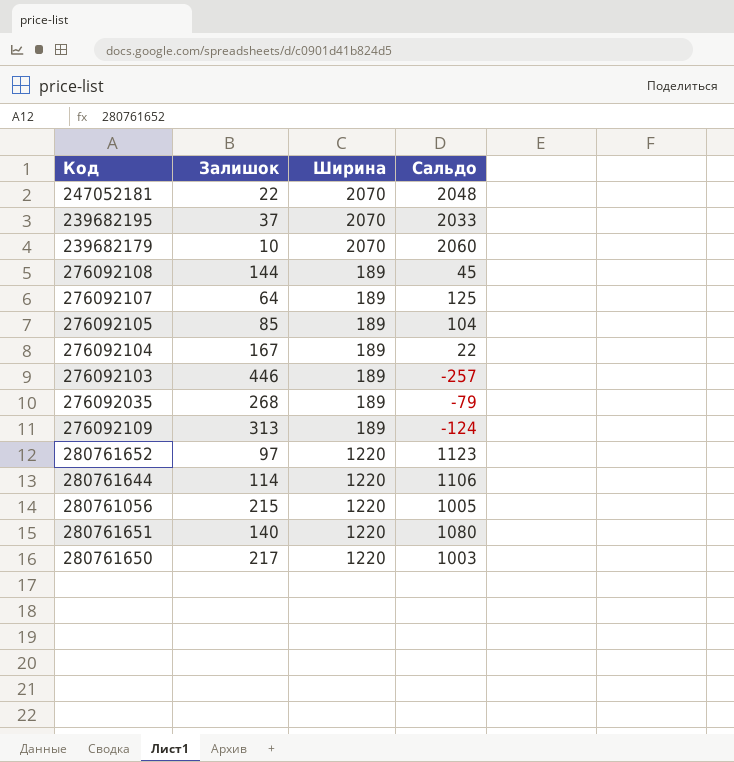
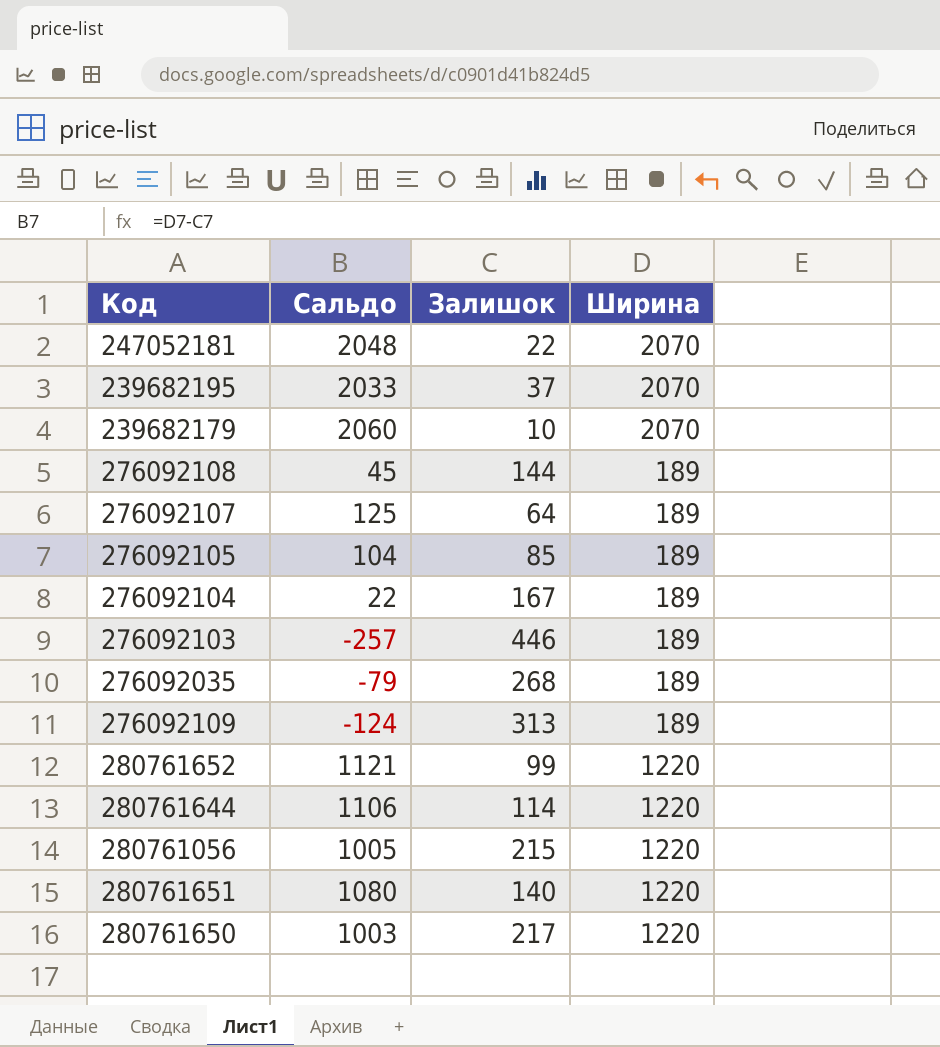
column Сальдо | position: 4 -> 2
280761652 | Сальдо: 1123 -> 1121
280761652 | Залишок: 97 -> 99

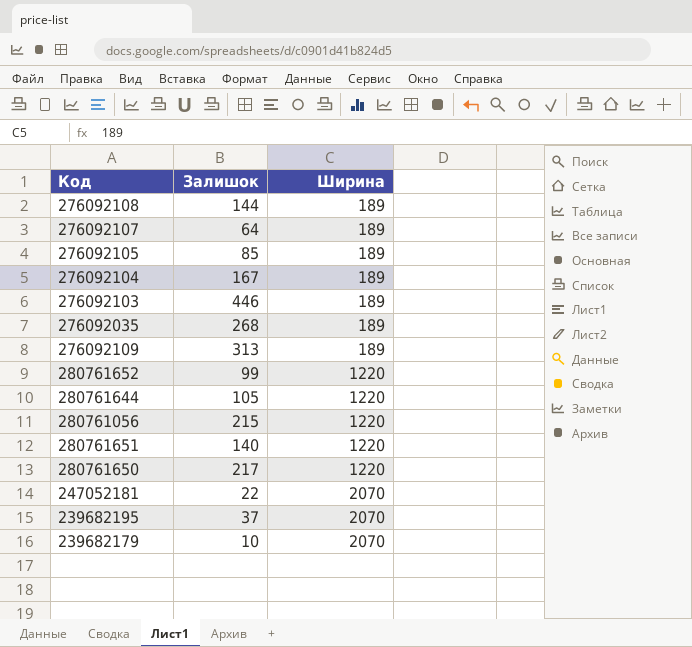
row order: none -> Ширина ascending
column Сальдо | formula: [Ширина] - [Залишок] -> none
280761644 | Залишок: 114 -> 105

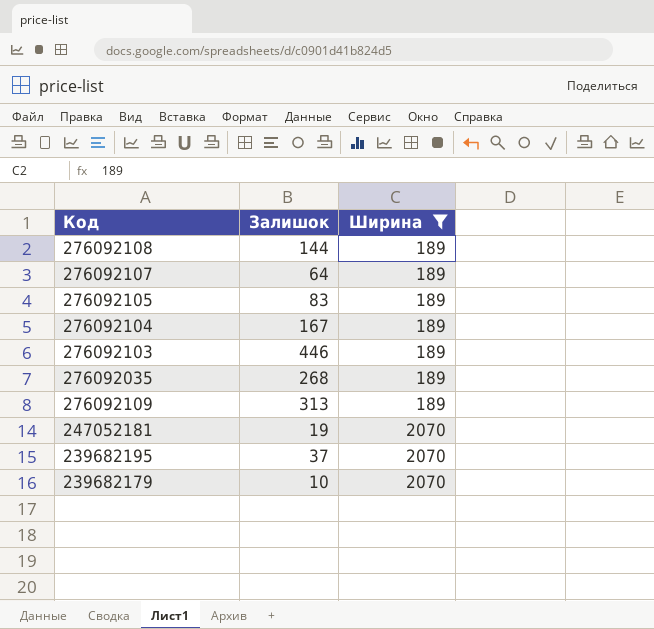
filter: none -> Ширина != 1220
276092105 | Залишок: 85 -> 83
247052181 | Залишок: 22 -> 19

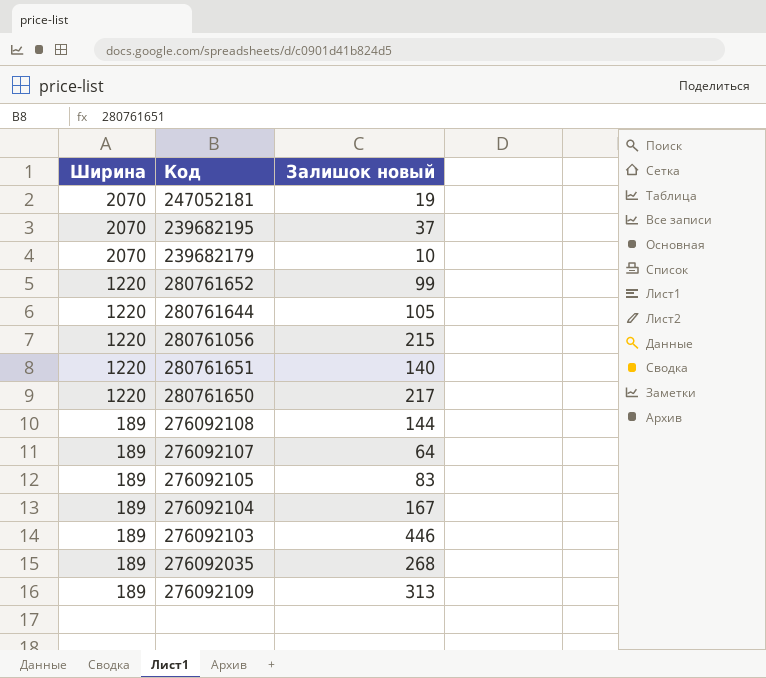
filter: Ширина != 1220 -> none
row order: Ширина ascending -> Ширина descending
column Ширина | position: 3 -> 1
column name: Залишок -> Залишок новый

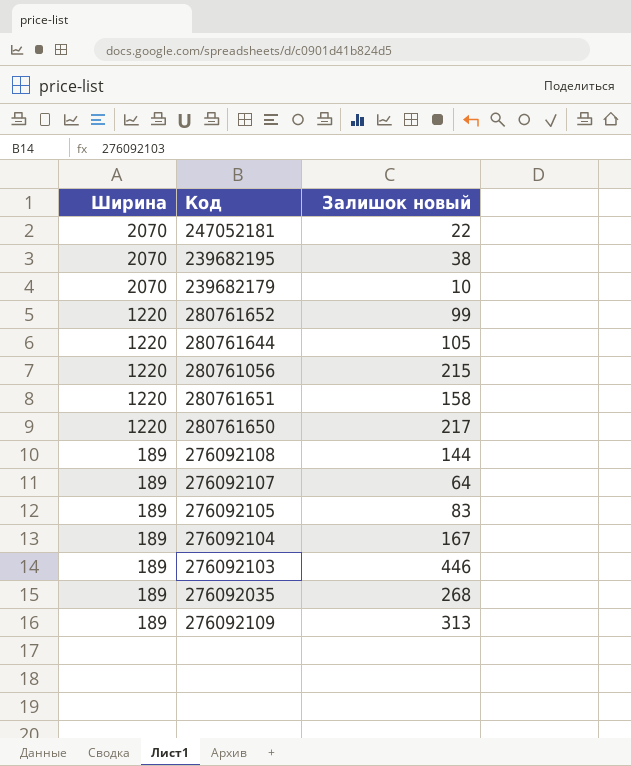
247052181 | Залишок новый: 19 -> 22
239682195 | Залишок новый: 37 -> 38
280761651 | Залишок новый: 140 -> 158

